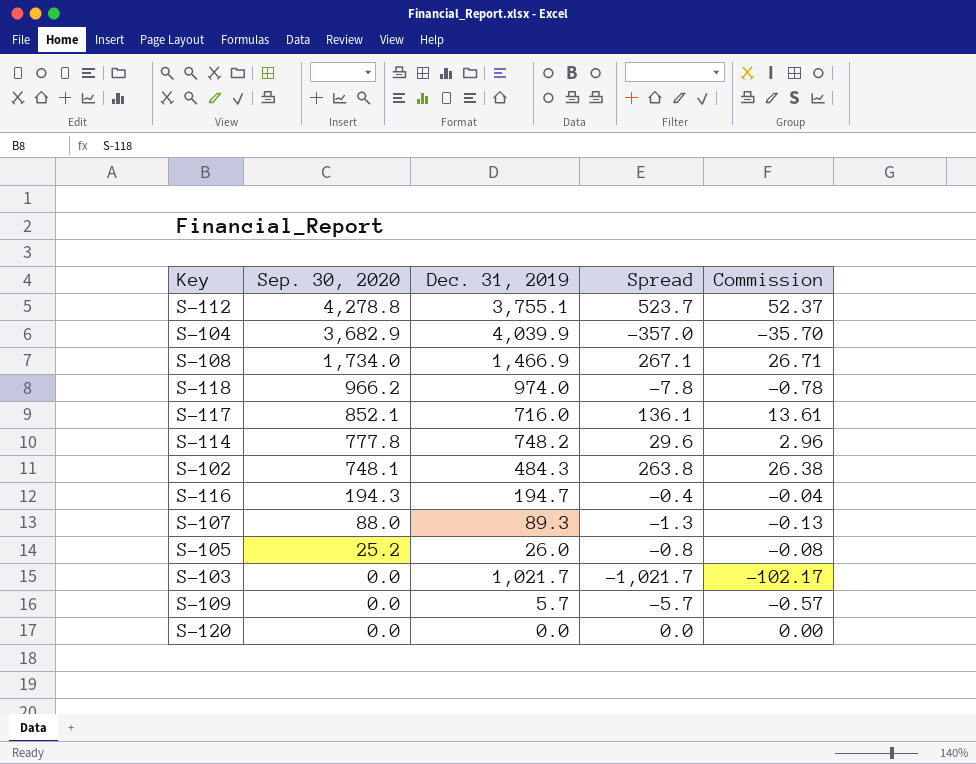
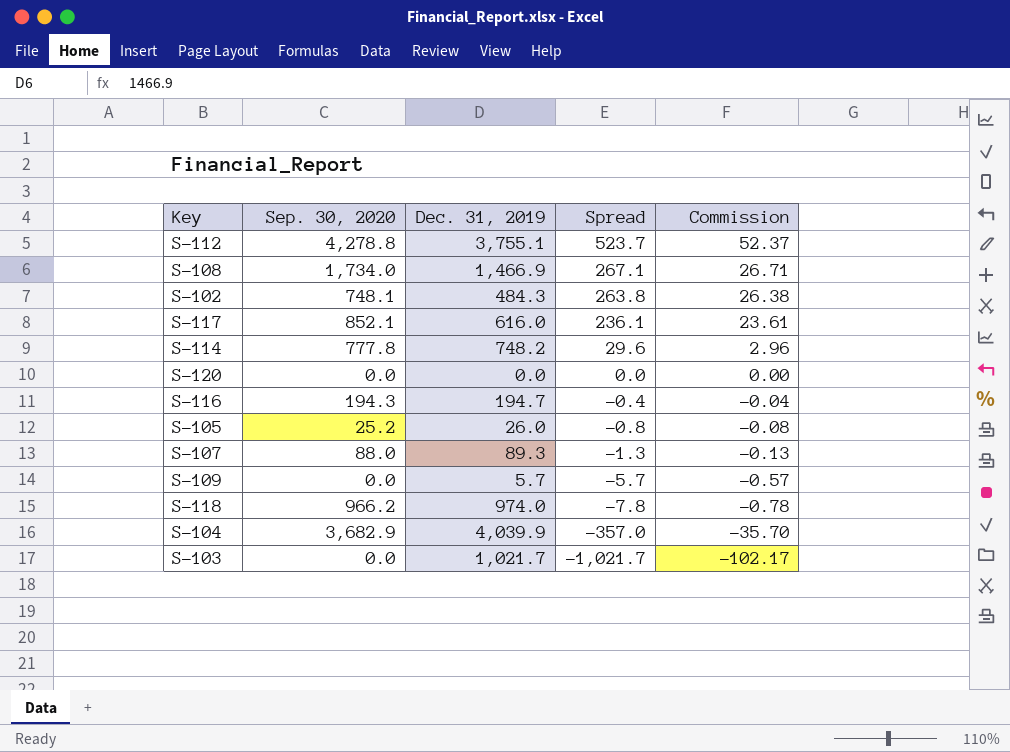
row order: Sep. 30, 2020 descending -> Spread descending
S-117 | Dec. 31, 2019: 716.0 -> 616.0
S-117 | Spread: 136.1 -> 236.1
S-117 | Commission: 13.61 -> 23.61

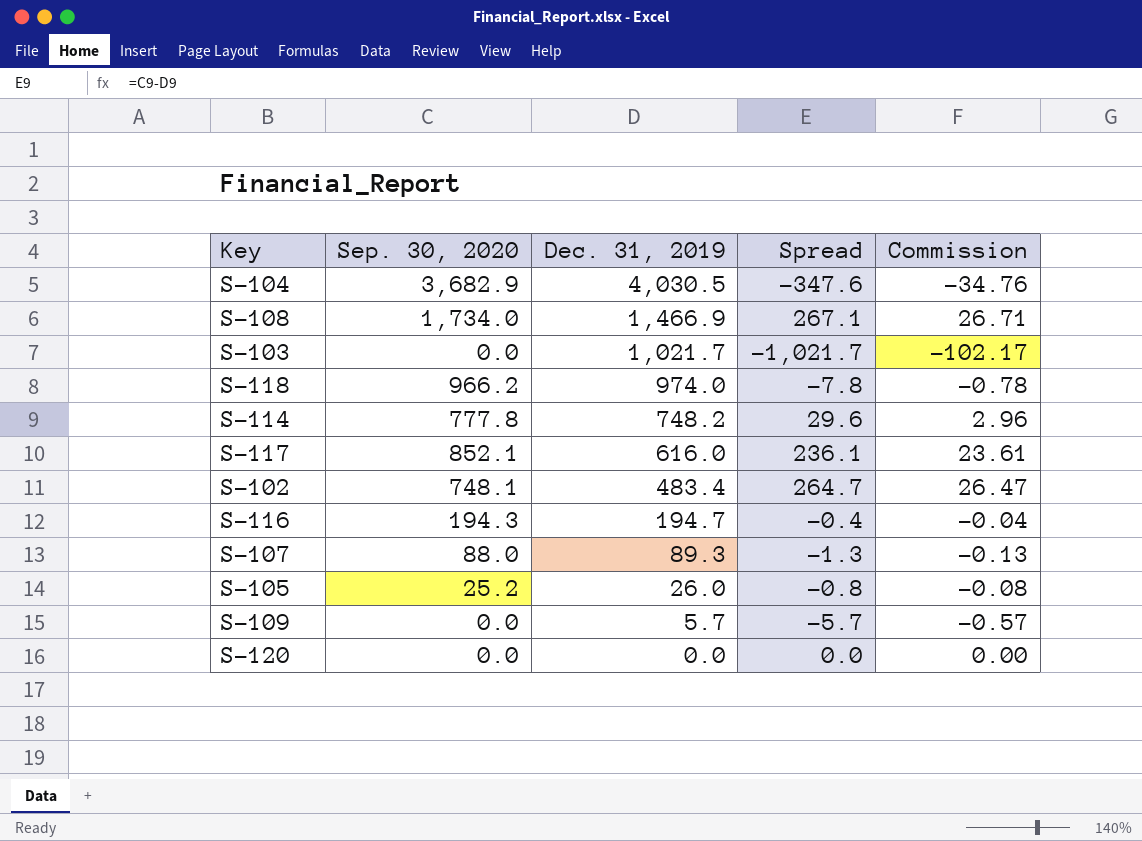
row order: Spread descending -> Dec. 31, 2019 descending
row S-112: 4,278.8 | 3,755.1 | 523.7 | 52.37 -> none
S-104 | Dec. 31, 2019: 4,039.9 -> 4,030.5
S-104 | Spread: -357.0 -> -347.6
S-104 | Commission: -35.70 -> -34.76
S-102 | Dec. 31, 2019: 484.3 -> 483.4
S-102 | Spread: 263.8 -> 264.7
S-102 | Commission: 26.38 -> 26.47

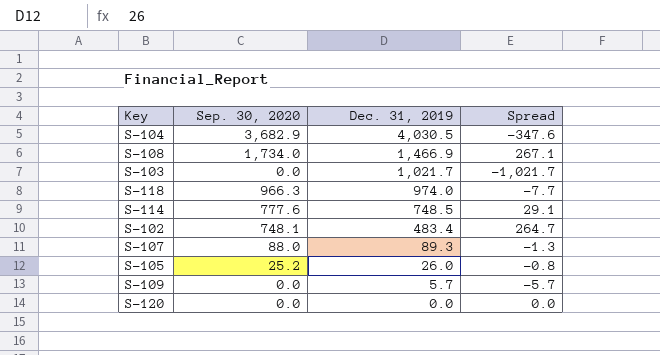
column Commission | formula: [Spread] * 0.1 -> none
row S-117: 852.1 | 616.0 | 236.1 | 23.61 -> none
row S-116: 194.3 | 194.7 | -0.4 | -0.04 -> none
S-118 | Sep. 30, 2020: 966.2 -> 966.3
S-118 | Spread: -7.8 -> -7.7
S-114 | Sep. 30, 2020: 777.8 -> 777.6
S-114 | Dec. 31, 2019: 748.2 -> 748.5
S-114 | Spread: 29.6 -> 29.1

